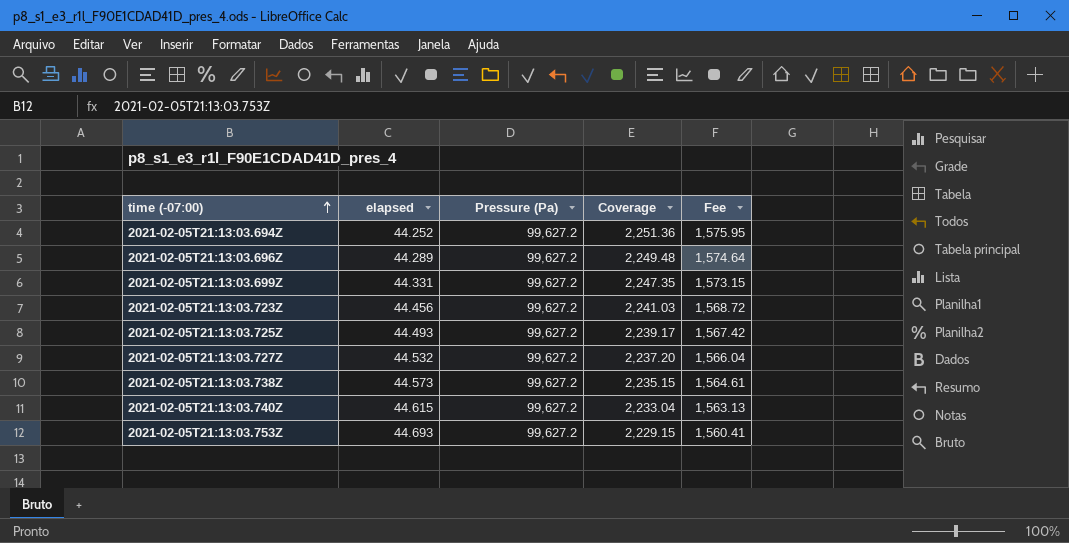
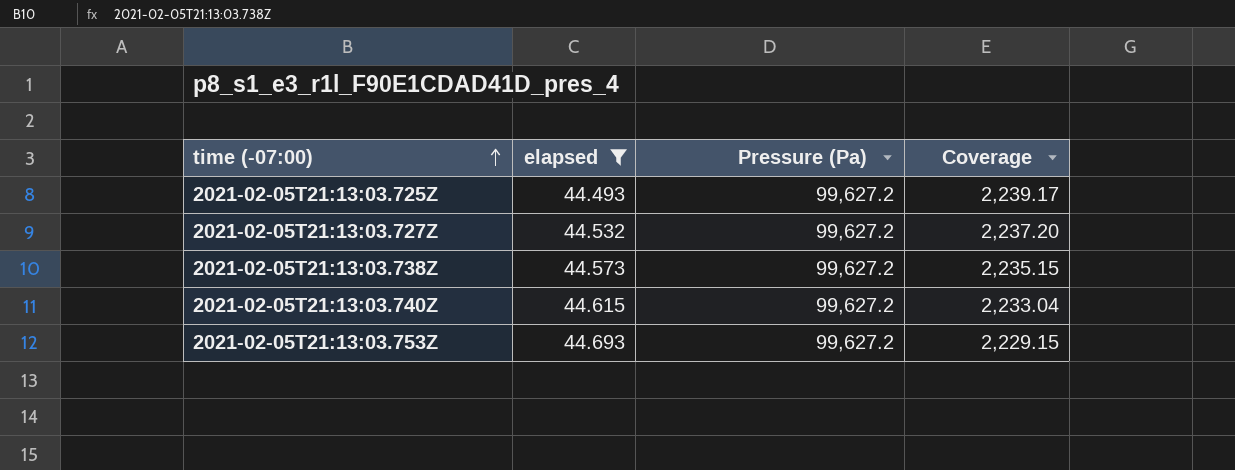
filter: none -> elapsed >= 44.493
column Fee | formula: [Coverage] * 0.7 -> none

